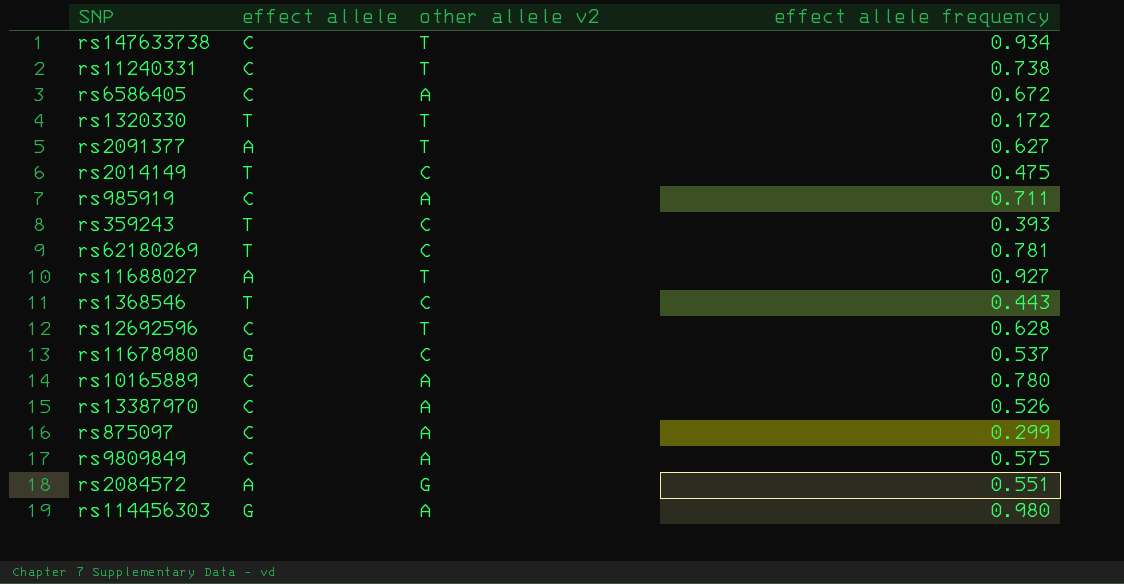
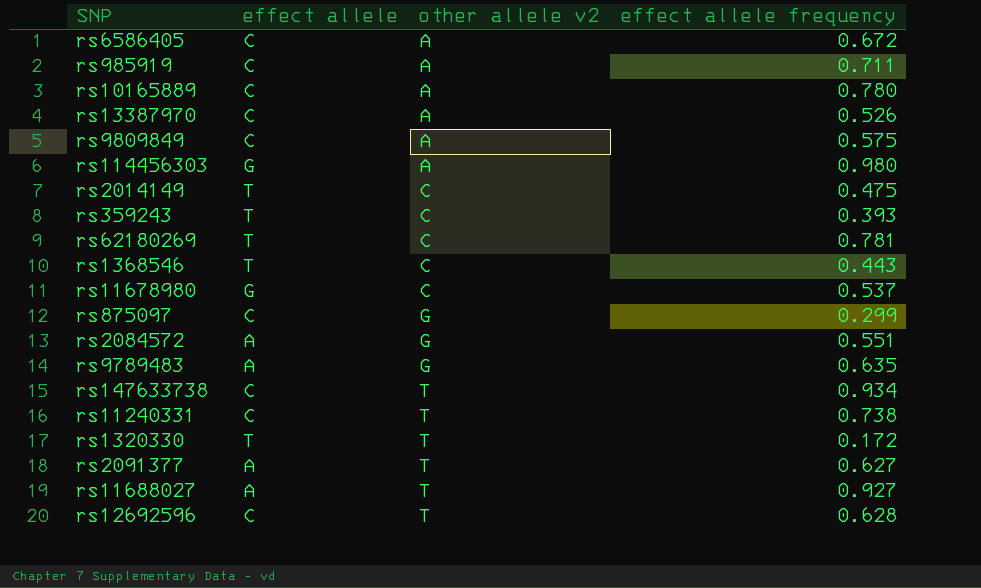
row order: none -> other allele v2 ascending
rs875097 | other allele v2: A -> G
row rs9789483: none -> A | G | 0.635

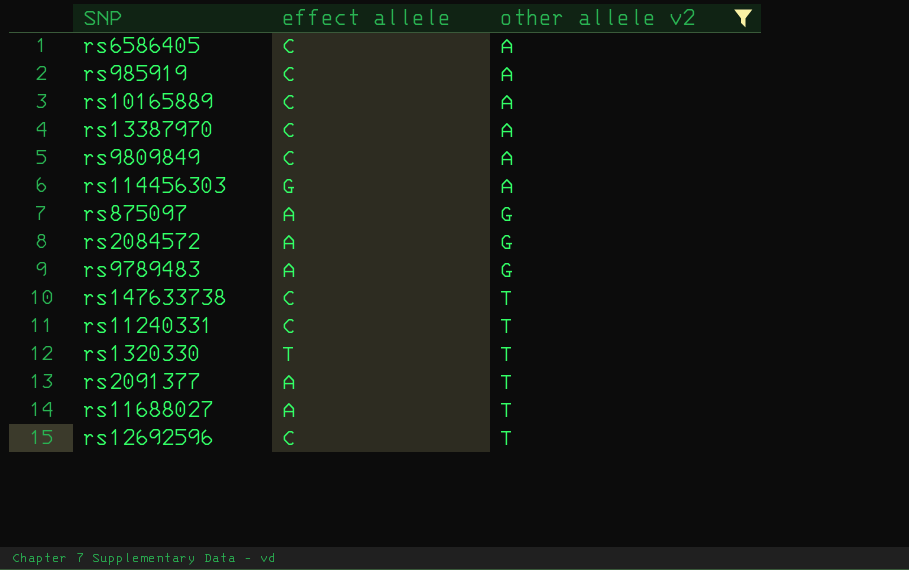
filter: none -> other allele v2 != C
column effect allele frequency | position: 4 -> none
rs875097 | effect allele: C -> A

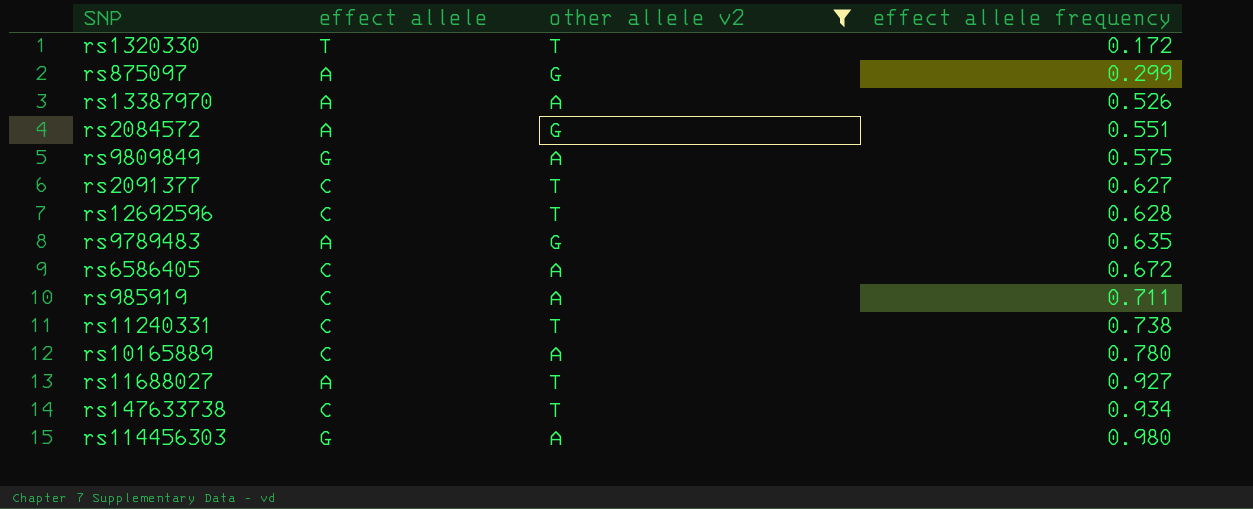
row order: other allele v2 ascending -> effect allele frequency ascending
column effect allele frequency | position: none -> 4
rs13387970 | effect allele: C -> A
rs9809849 | effect allele: C -> G
rs2091377 | effect allele: A -> C

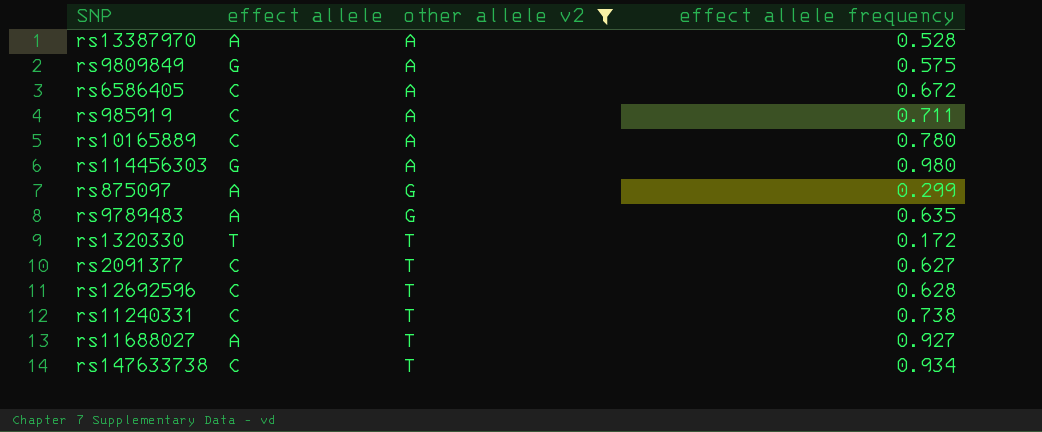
row order: effect allele frequency ascending -> other allele v2 ascending
row rs2084572: A | G | 0.551 -> none
rs13387970 | effect allele frequency: 0.526 -> 0.528

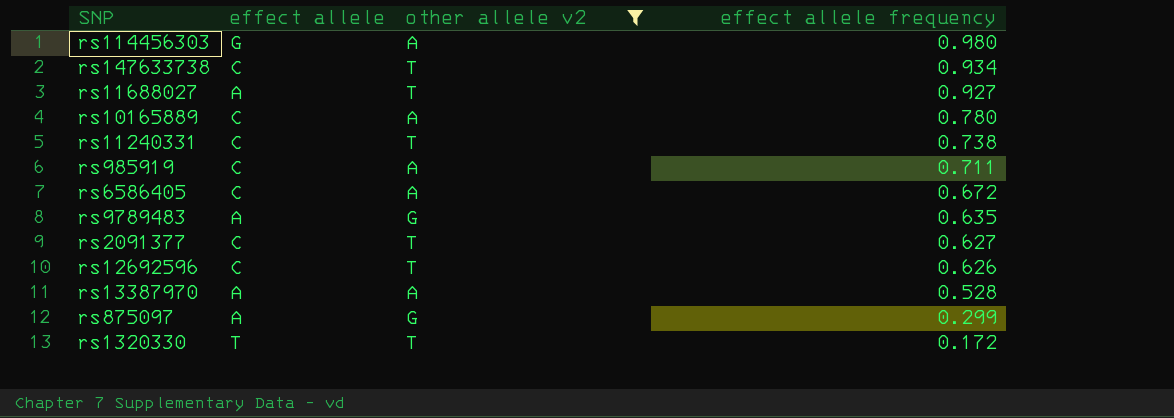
row order: other allele v2 ascending -> effect allele frequency descending
row rs9809849: G | A | 0.575 -> none
rs12692596 | effect allele frequency: 0.628 -> 0.626

